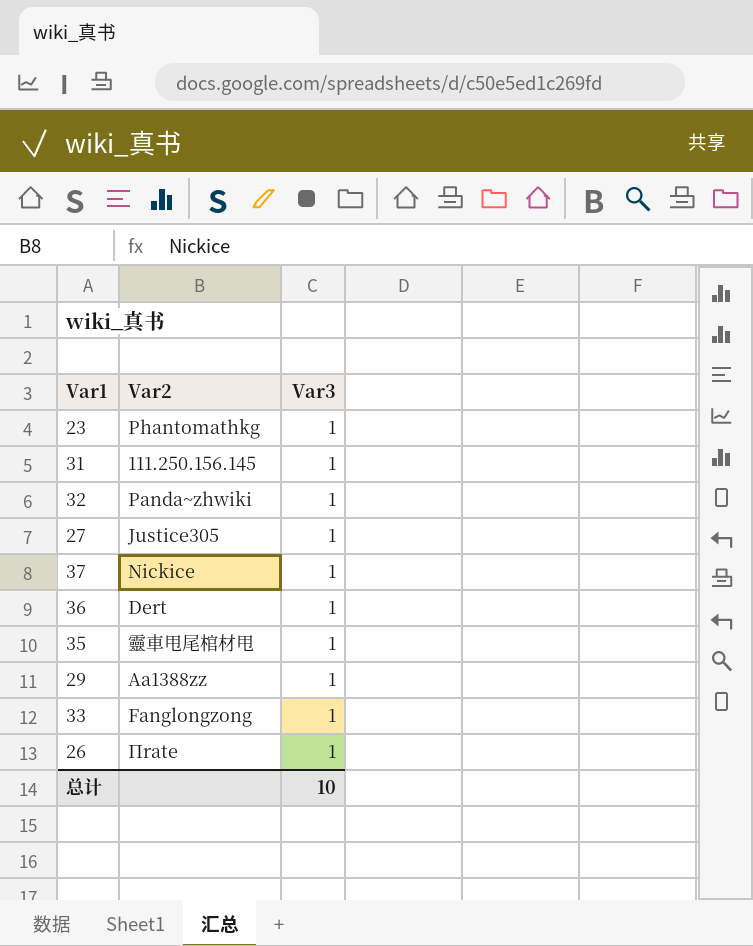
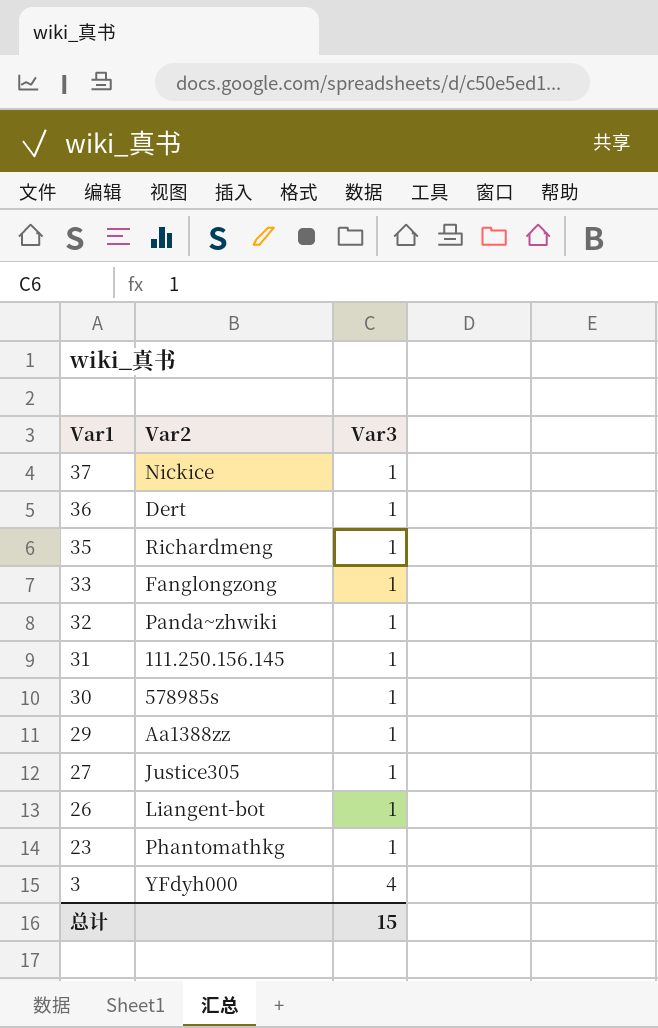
row order: none -> Var1 descending
35 | Var2: 靈車甩尾棺材甩 -> Richardmeng
row 30: none -> 578985s | 1
26 | Var2: Πrate -> Liangent-bot
row 3: none -> YFdyh000 | 4
总计 | Var3: 10 -> 15

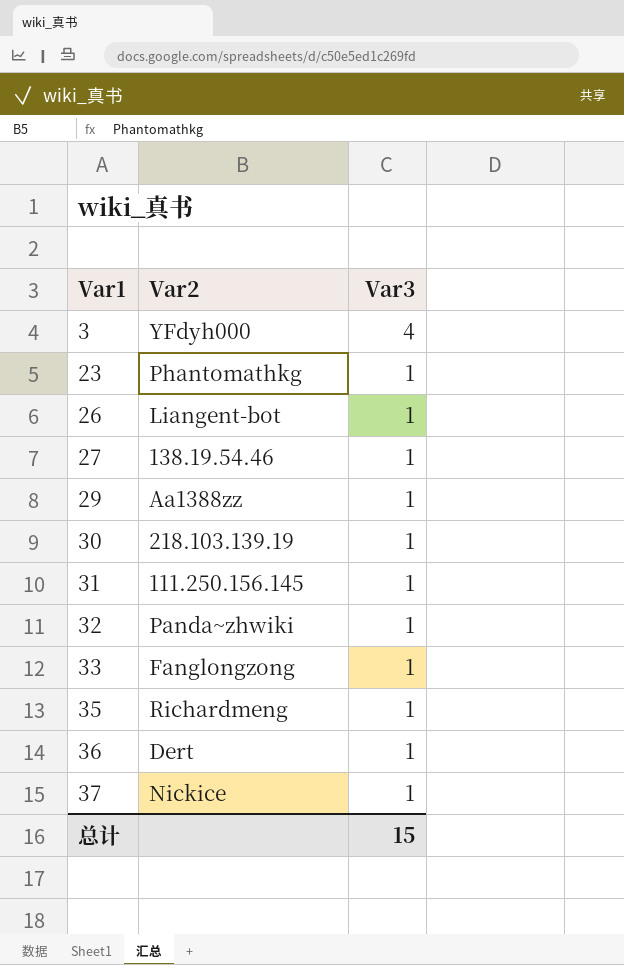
row order: Var1 descending -> Var1 ascending
27 | Var2: Justice305 -> 138.19.54.46
30 | Var2: 578985s -> 218.103.139.19

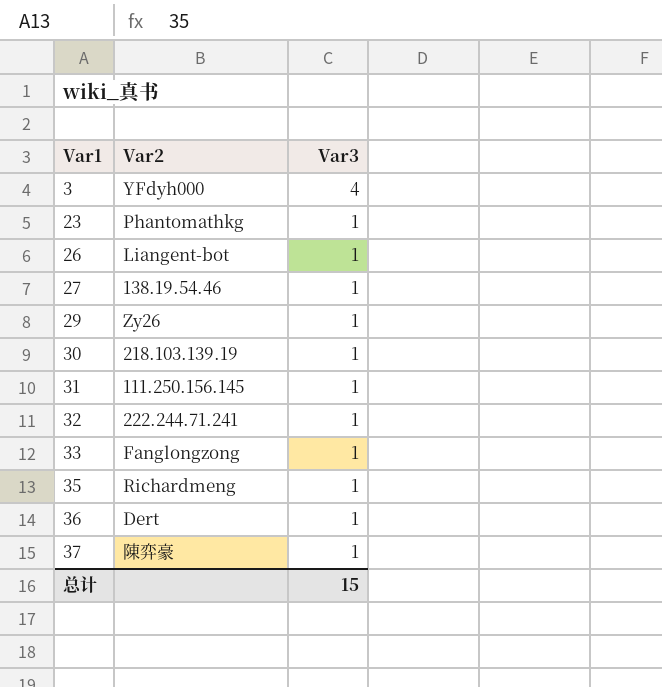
29 | Var2: Aa1388zz -> Zy26
32 | Var2: Panda~zhwiki -> 222.244.71.241
37 | Var2: Nickice -> 陳弈豪

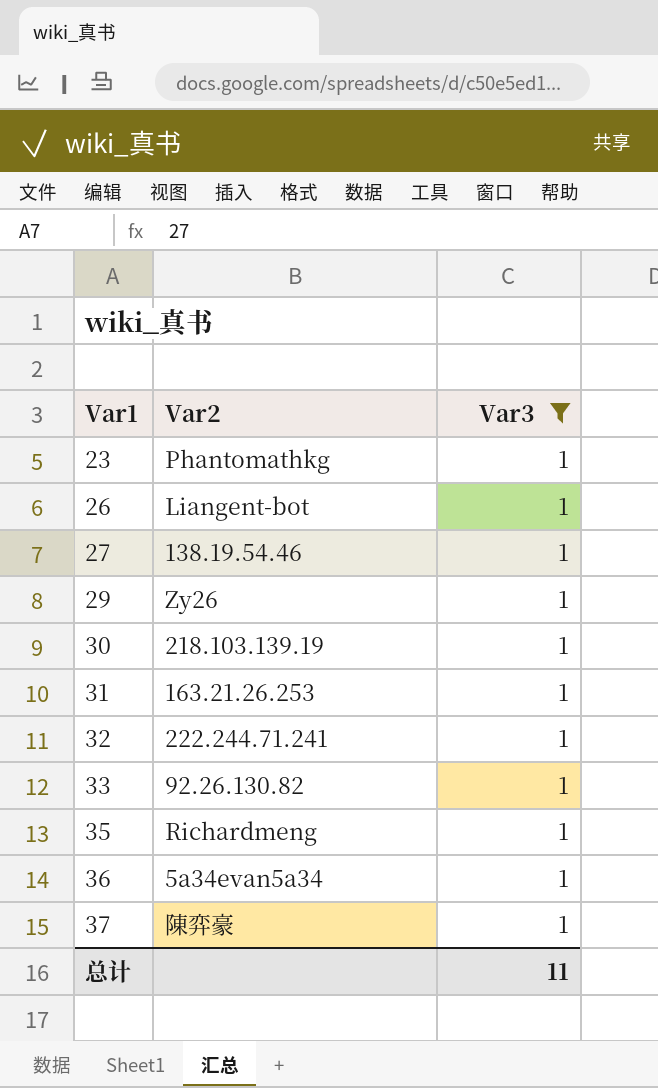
filter: none -> Var3 = 1
31 | Var2: 111.250.156.145 -> 163.21.26.253
33 | Var2: Fanglongzong -> 92.26.130.82
36 | Var2: Dert -> 5a34evan5a34
总计 | Var3: 15 -> 11

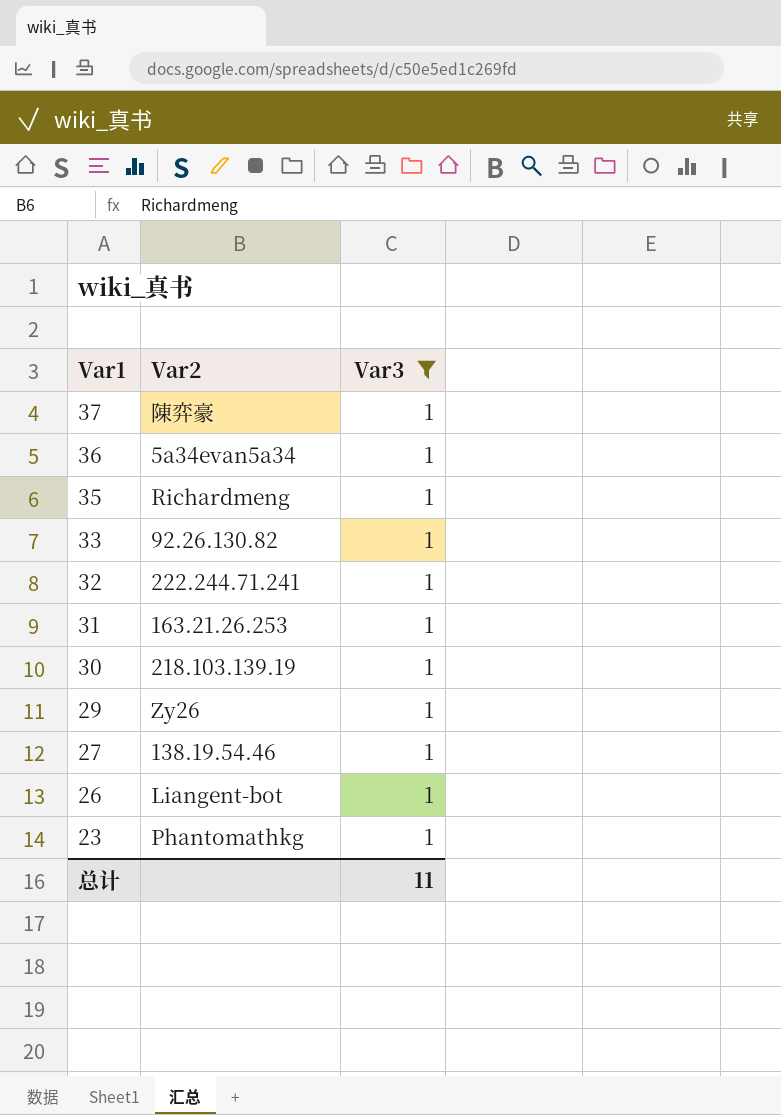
row order: Var1 ascending -> Var1 descending

